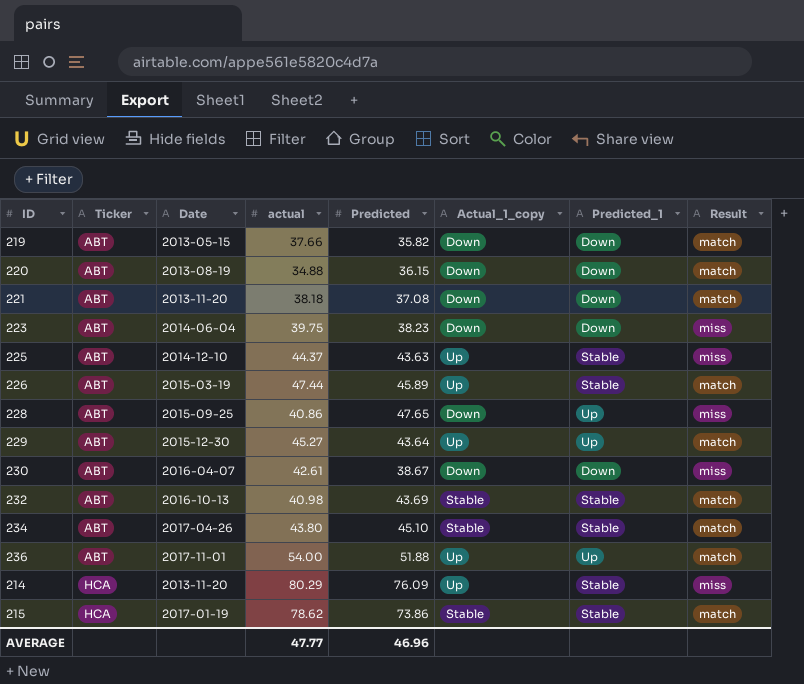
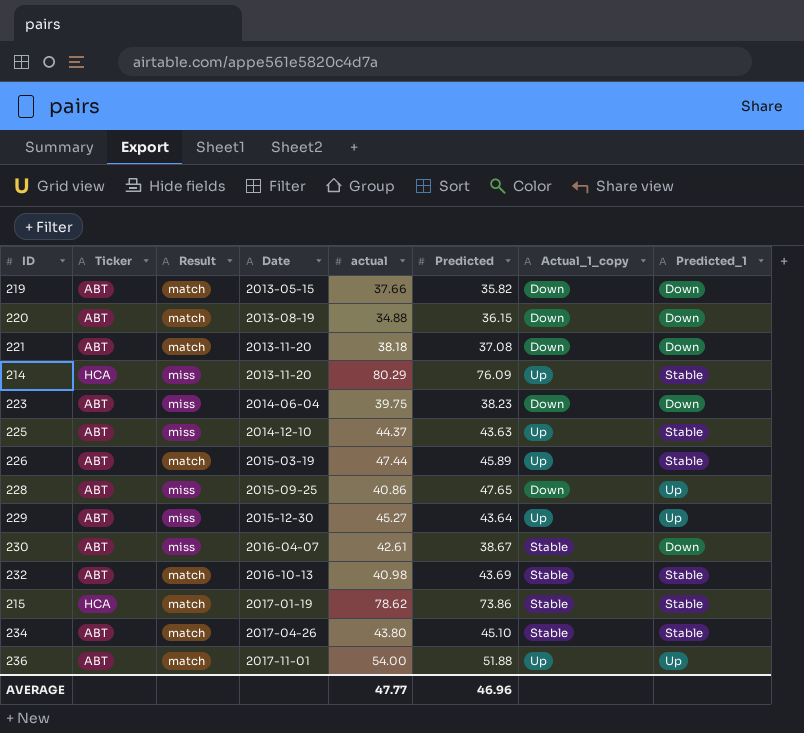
row order: Ticker ascending -> Date ascending
column Result | position: 8 -> 3
229 | Result: match -> miss
230 | Actual_1_copy: Down -> Stable

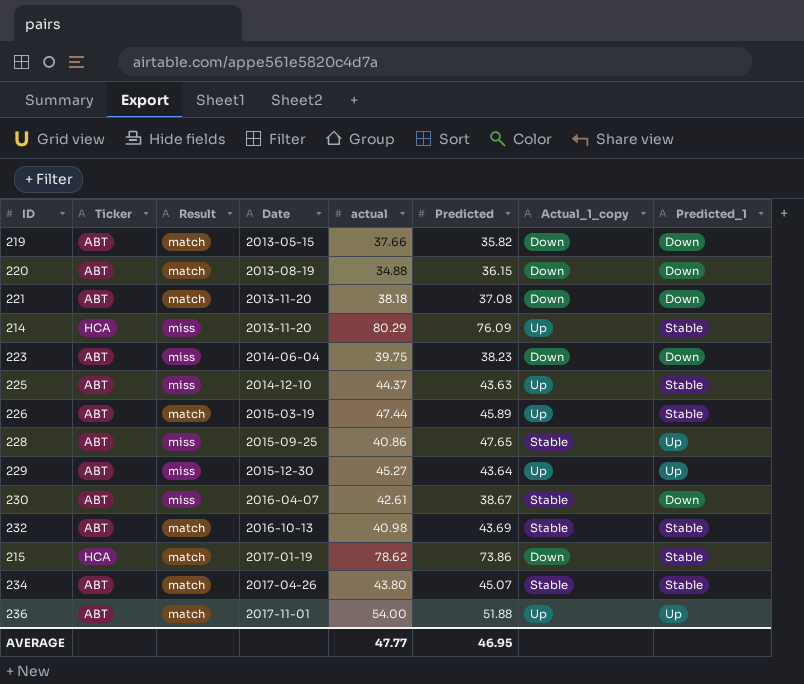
228 | Actual_1_copy: Down -> Stable
215 | Actual_1_copy: Stable -> Down
234 | Predicted: 45.10 -> 45.07
AVERAGE | Predicted: 46.96 -> 46.95

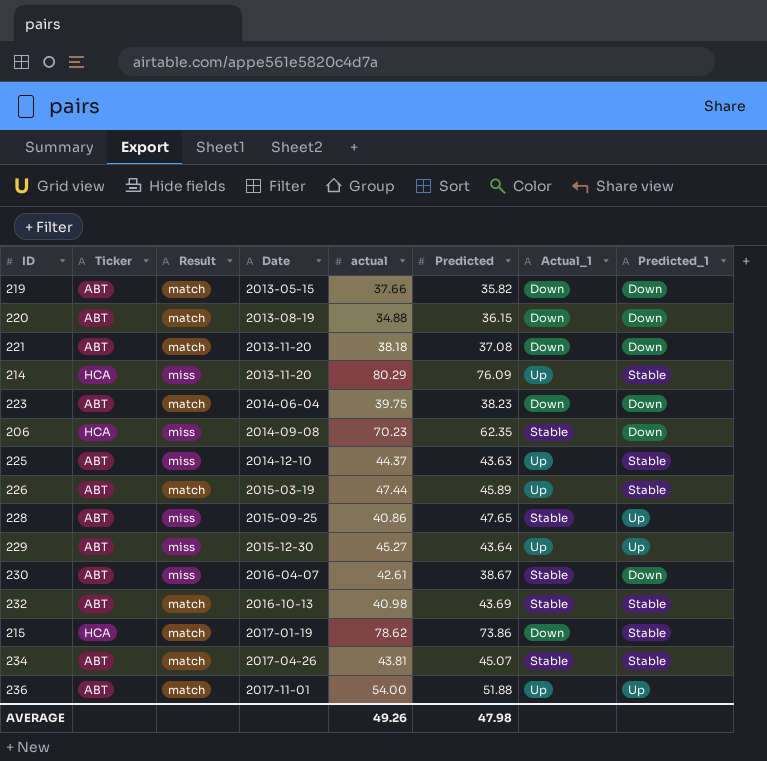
column name: Actual_1_copy -> Actual_1
223 | Result: miss -> match
row 206: none -> HCA | miss | 2014-09-08 | 70.23 | 62.35 | Stable | Down
234 | actual: 43.80 -> 43.81
AVERAGE | actual: 47.77 -> 49.26
AVERAGE | Predicted: 46.95 -> 47.98

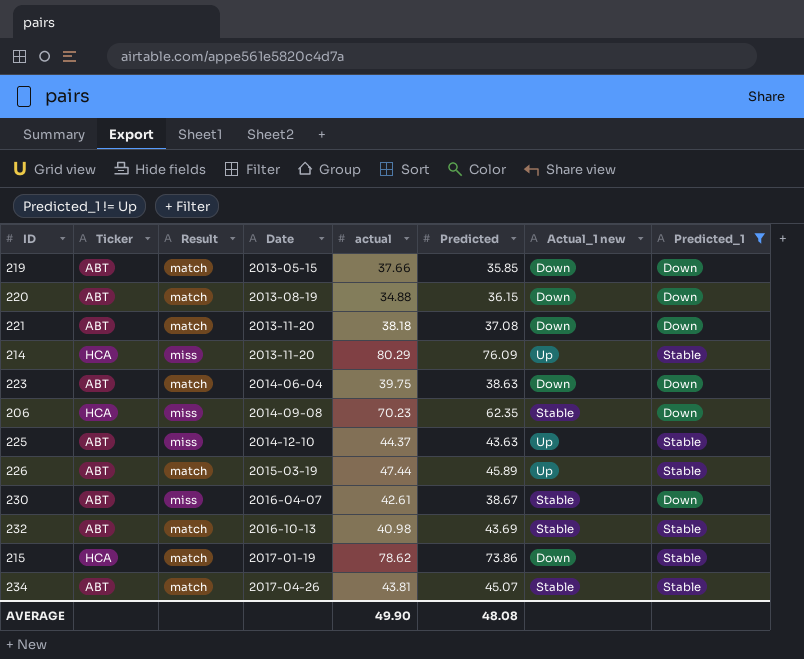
filter: none -> Predicted_1 != Up
column name: Actual_1 -> Actual_1 new
219 | Predicted: 35.82 -> 35.85
223 | Predicted: 38.23 -> 38.63
AVERAGE | actual: 49.26 -> 49.90
AVERAGE | Predicted: 47.98 -> 48.08

